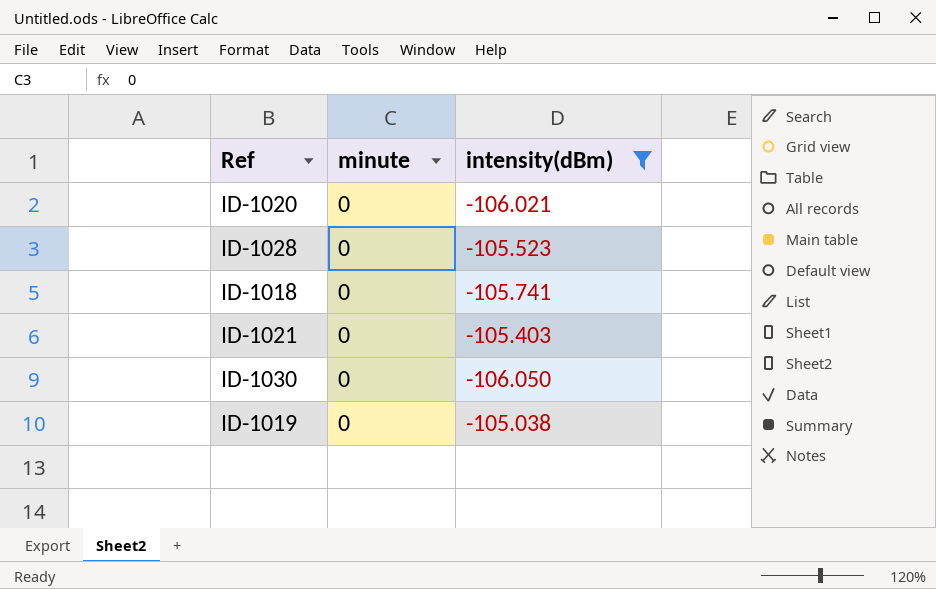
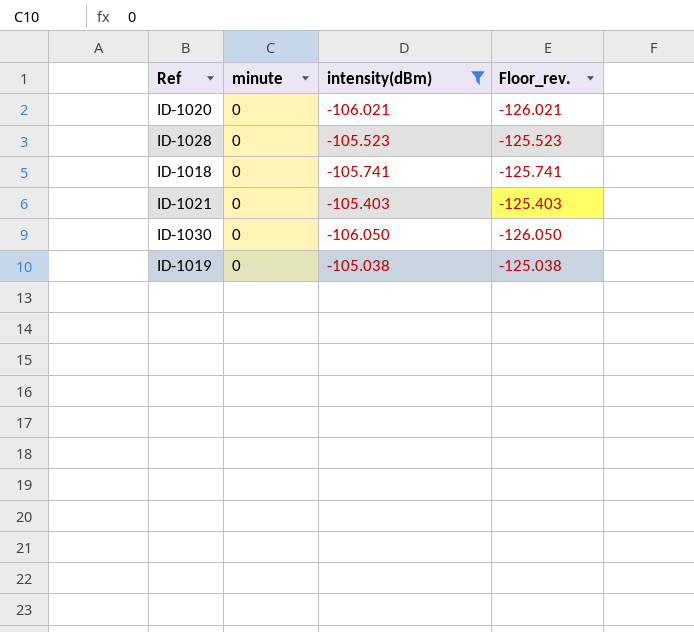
column Floor_rev. | formula: none -> [intensity(dBm)] - 20

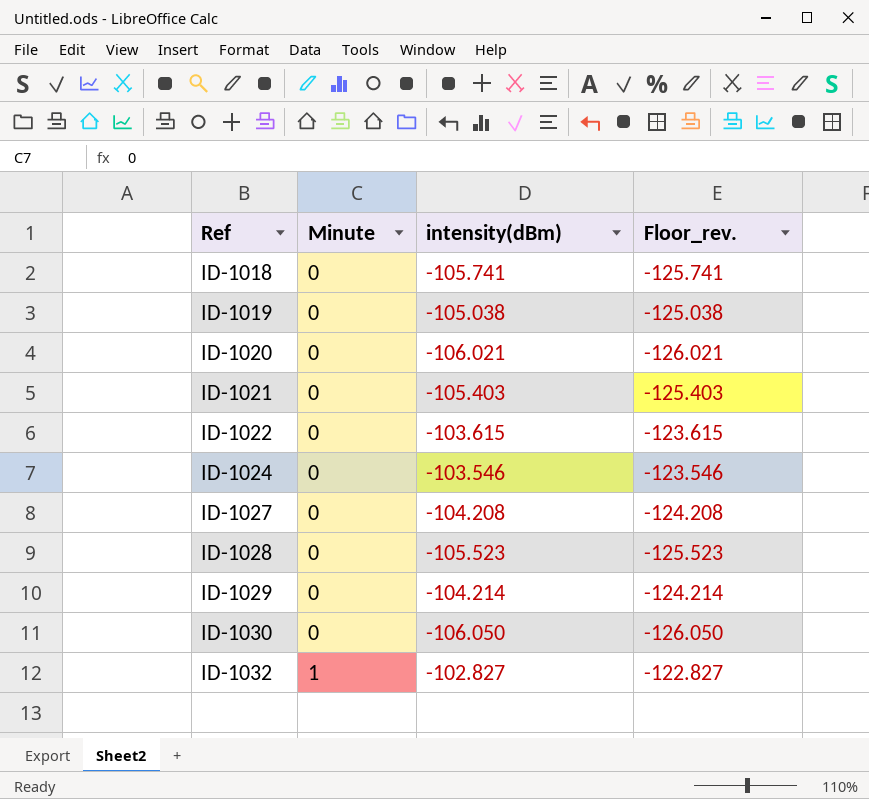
filter: intensity(dBm) <= -105.038 -> none
row order: none -> Ref ascending
column name: minute -> Minute

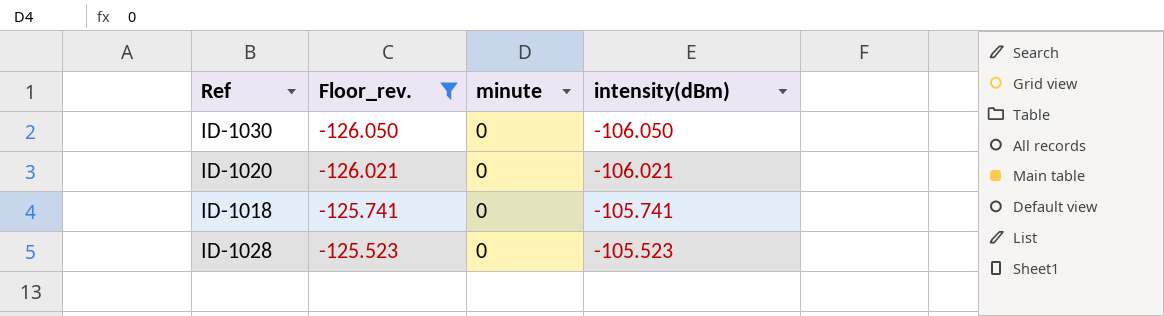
filter: none -> Floor_rev. <= -125.523
row order: Ref ascending -> Floor_rev. ascending
column Floor_rev. | position: 4 -> 2
column name: Minute -> minute

